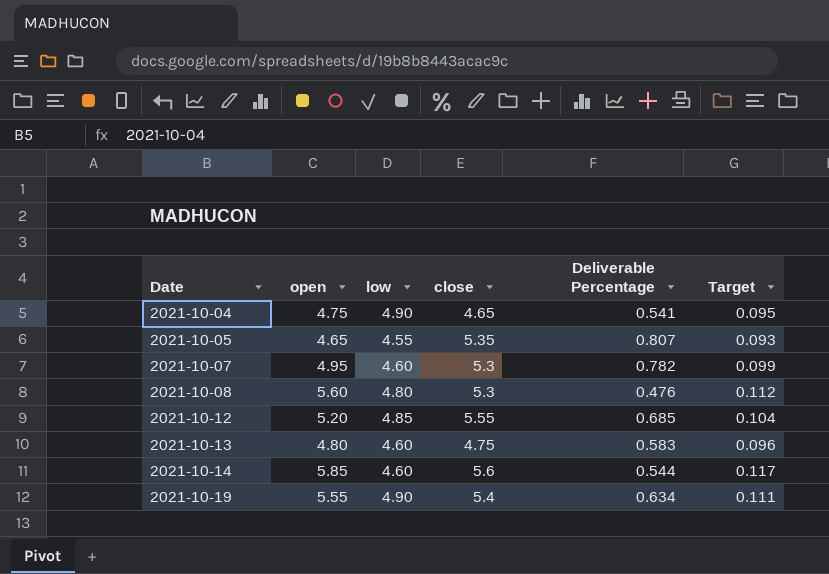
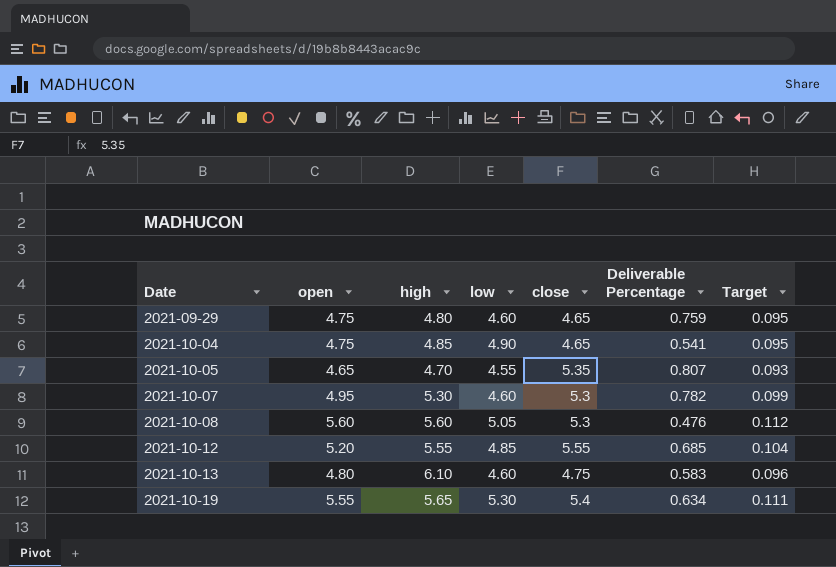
column high | position: none -> 3
row 2021-10-14: 5.85 | 4.60 | 5.6 | 0.544 | 0.117 -> none
row 2021-09-29: none -> 4.75 | 4.80 | 4.60 | 4.65 | 0.759 | 0.095
2021-10-08 | low: 4.80 -> 5.05
2021-10-19 | low: 4.90 -> 5.30

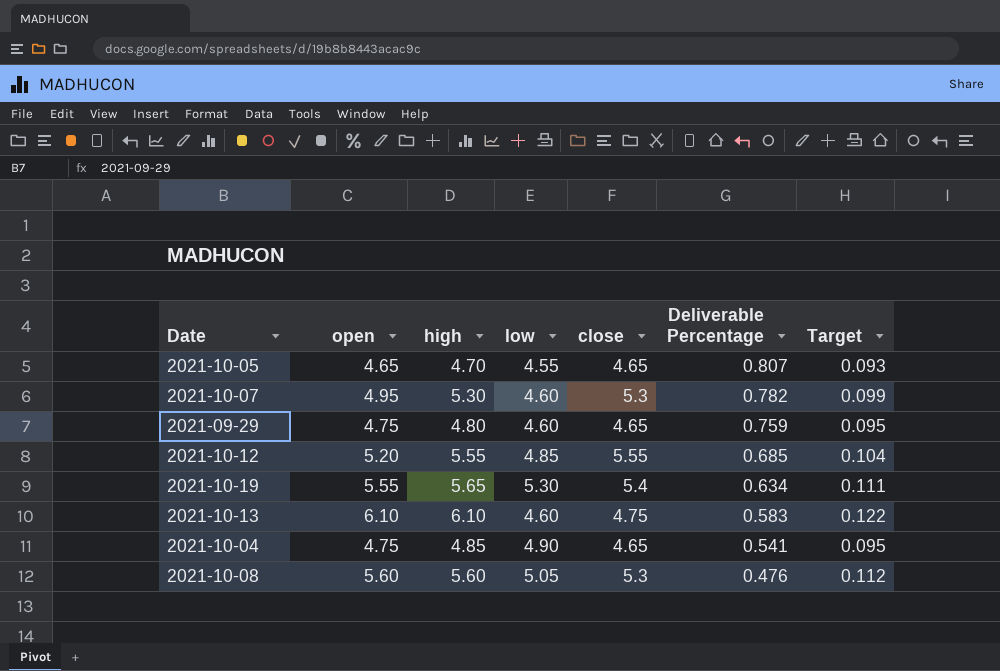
row order: Date ascending -> Deliverable Percentage descending
2021-10-05 | close: 5.35 -> 4.65
2021-10-13 | open: 4.80 -> 6.10
2021-10-13 | Target: 0.096 -> 0.122

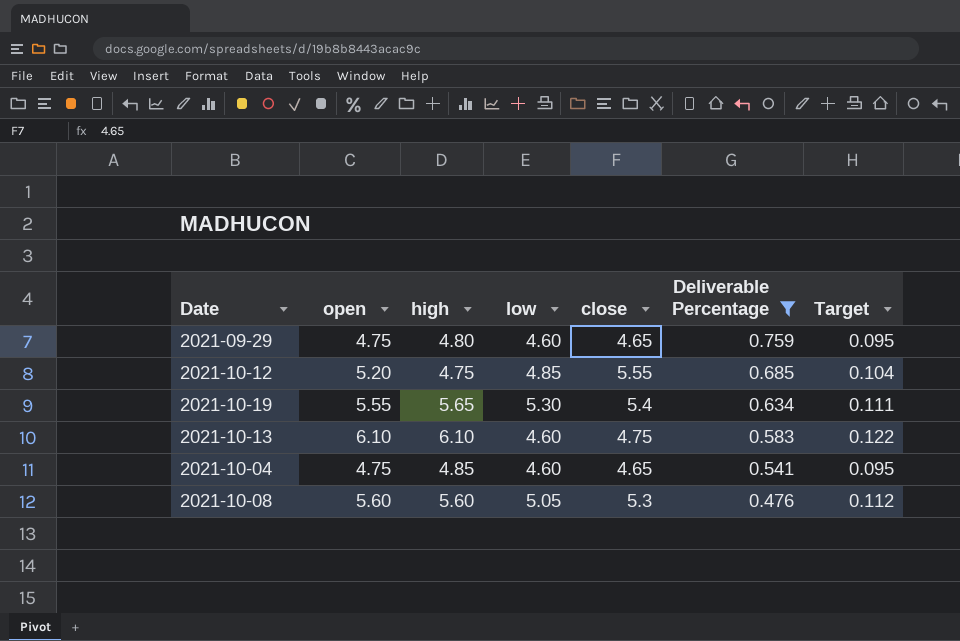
filter: none -> Deliverable Percentage <= 0.759
2021-10-12 | high: 5.55 -> 4.75
2021-10-04 | low: 4.90 -> 4.60

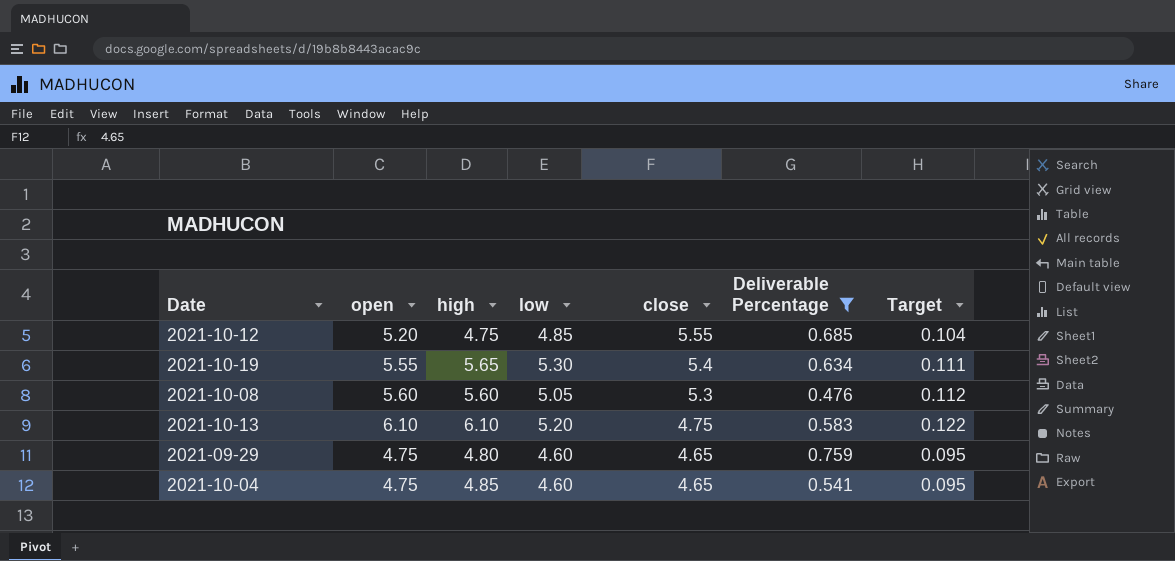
row order: Deliverable Percentage descending -> close descending
2021-10-13 | low: 4.60 -> 5.20

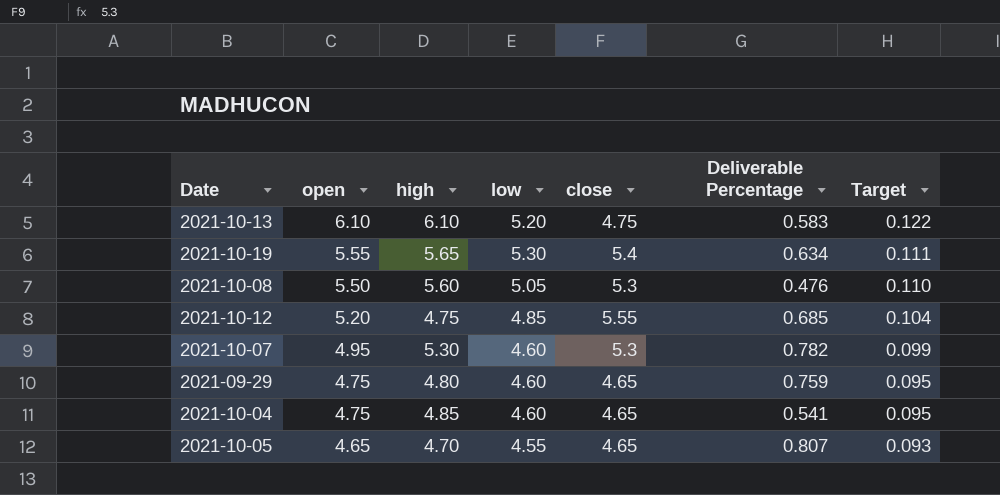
filter: Deliverable Percentage <= 0.759 -> none
row order: close descending -> open descending
2021-10-08 | open: 5.60 -> 5.50
2021-10-08 | Target: 0.112 -> 0.110

